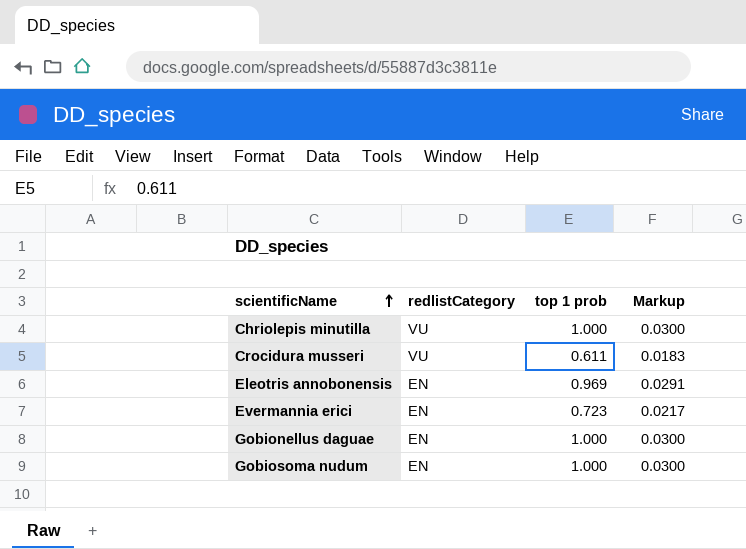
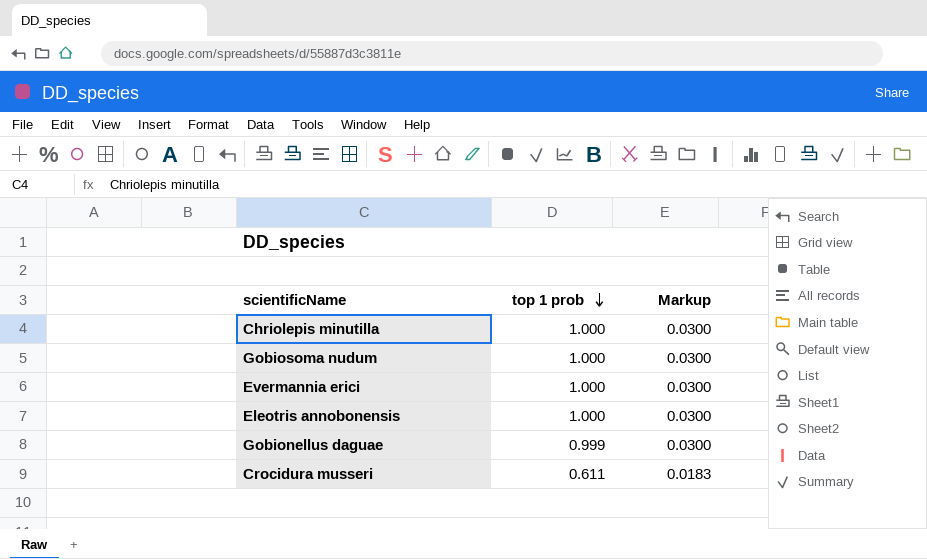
row order: scientificName ascending -> top 1 prob descending
column redlistCategory | position: 2 -> none
Evermannia erici | top 1 prob: 0.723 -> 1.000
Evermannia erici | Markup: 0.0217 -> 0.0300
Eleotris annobonensis | top 1 prob: 0.969 -> 1.000
Eleotris annobonensis | Markup: 0.0291 -> 0.0300
Gobionellus daguae | top 1 prob: 1.000 -> 0.999

